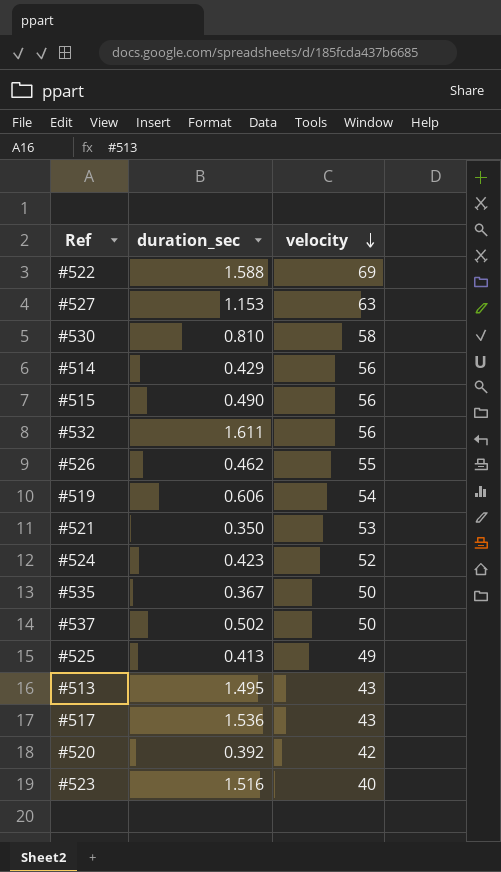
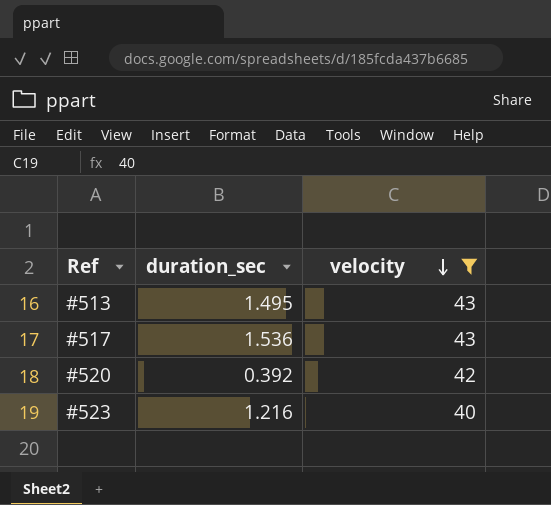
filter: none -> velocity <= 43
#523 | duration_sec: 1.516 -> 1.216

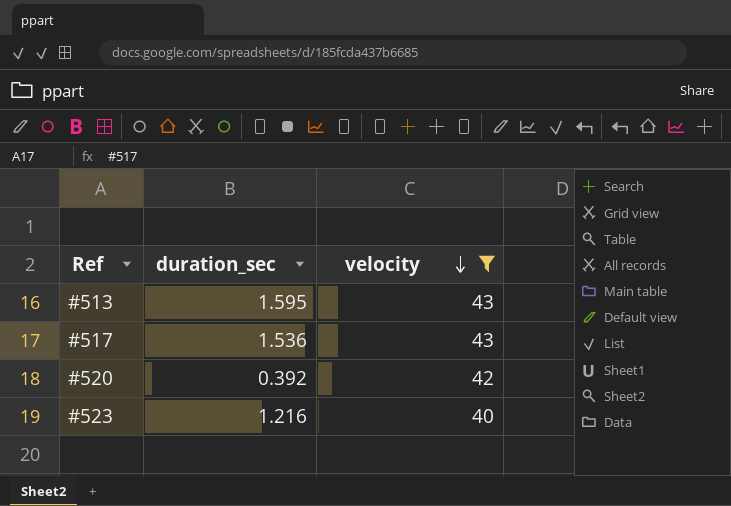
#513 | duration_sec: 1.495 -> 1.595

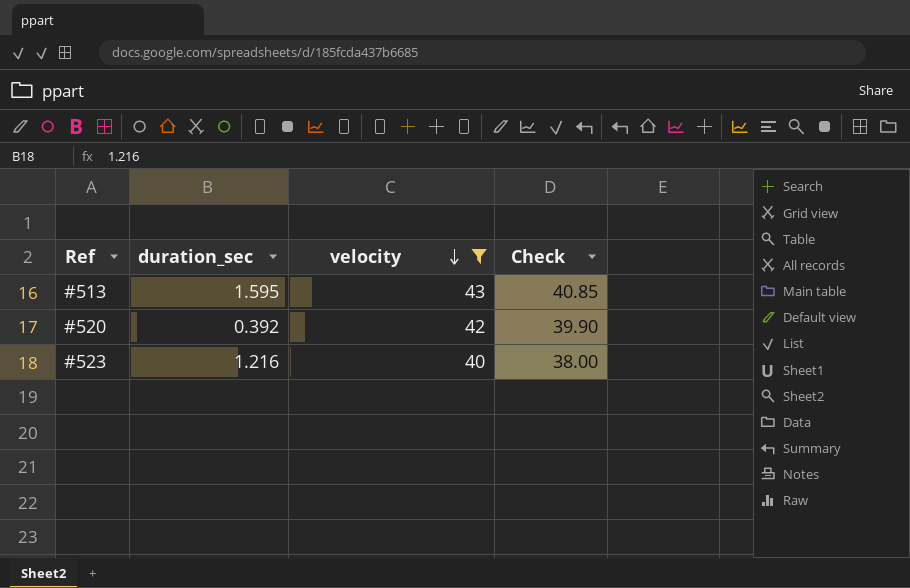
column Check | formula: none -> [velocity] * 0.95
row #517: 1.536 | 43 -> none

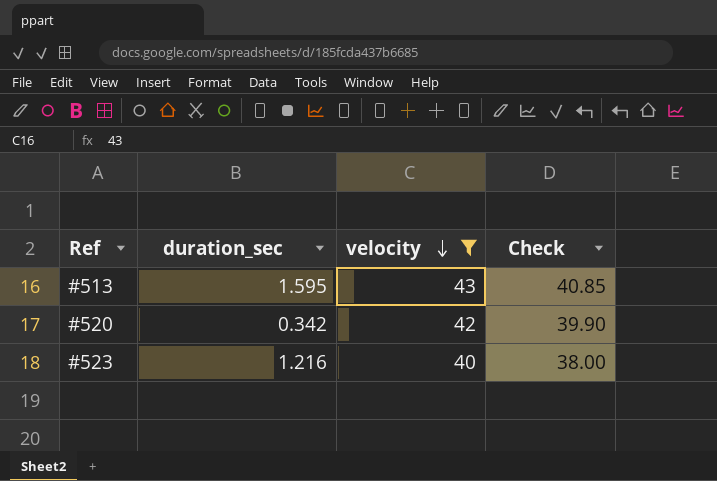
#520 | duration_sec: 0.392 -> 0.342

